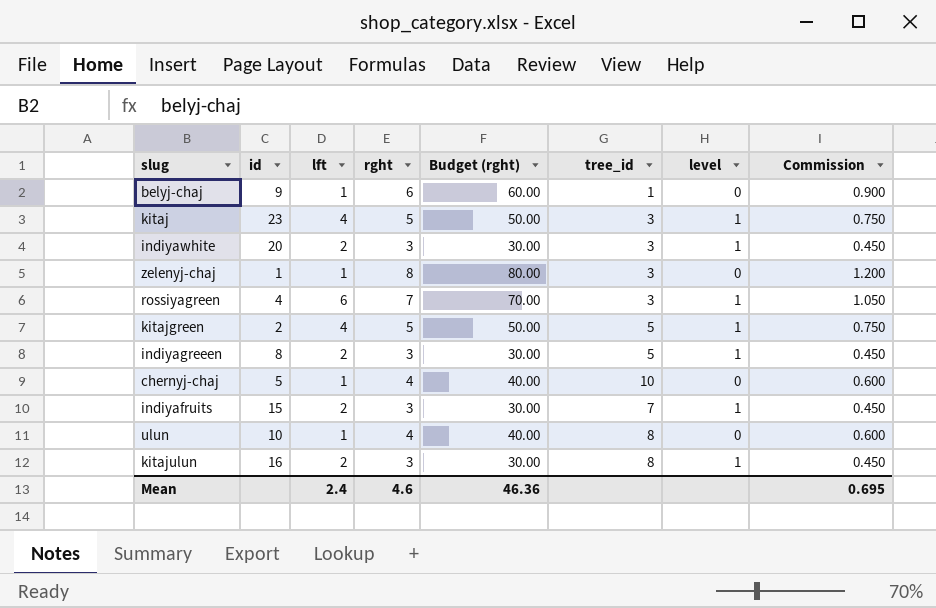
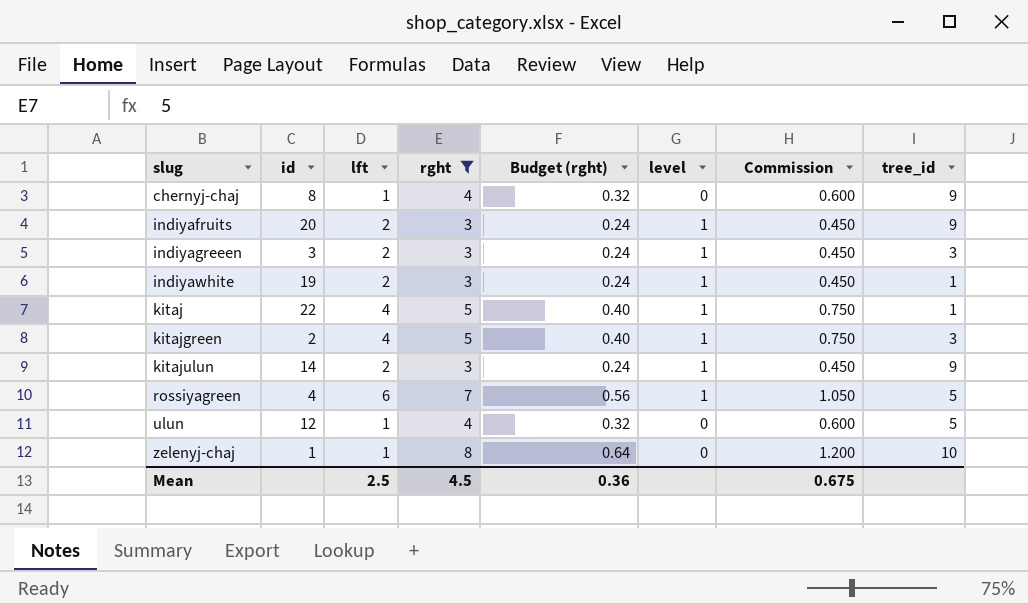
filter: none -> rght != 6
row order: none -> slug ascending
column Budget (rght) | formula: [rght] * 10 -> [rght] * 0.08
column tree_id | position: 6 -> 8
chernyj-chaj | id: 5 -> 8
chernyj-chaj | tree_id: 10 -> 9
indiyafruits | id: 15 -> 20
indiyafruits | tree_id: 7 -> 9
indiyagreeen | id: 8 -> 3
indiyagreeen | tree_id: 5 -> 3
indiyawhite | id: 20 -> 19
indiyawhite | tree_id: 3 -> 1
kitaj | id: 23 -> 22
kitaj | tree_id: 3 -> 1
kitajgreen | tree_id: 5 -> 3
kitajulun | id: 16 -> 14
kitajulun | tree_id: 8 -> 9
rossiyagreen | tree_id: 3 -> 5
ulun | id: 10 -> 12
ulun | tree_id: 8 -> 5
zelenyj-chaj | tree_id: 3 -> 10
Mean | lft: 2.4 -> 2.5
Mean | rght: 4.6 -> 4.5
Mean | Budget (rght): 46.36 -> 0.36
Mean | Commission: 0.695 -> 0.675

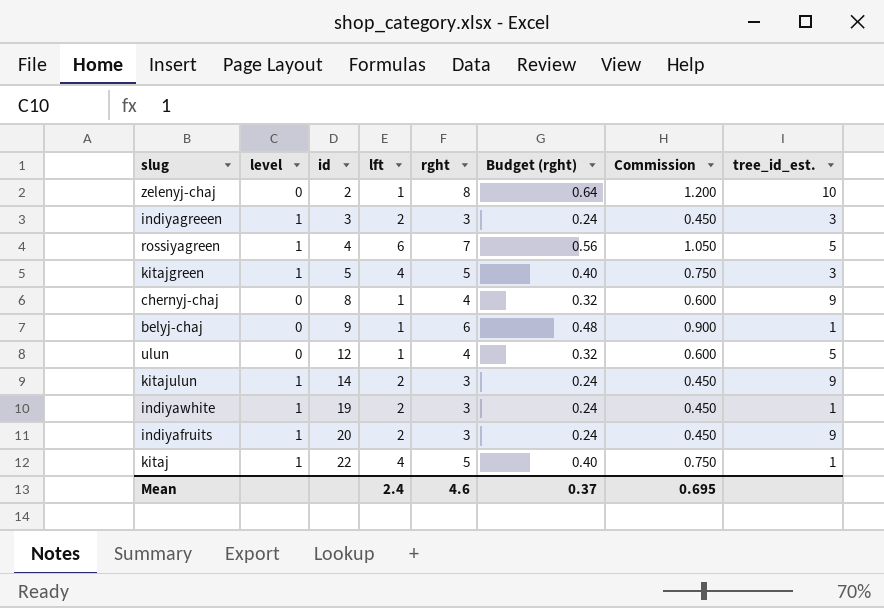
filter: rght != 6 -> none
row order: slug ascending -> id ascending
column level | position: 6 -> 2
column name: tree_id -> tree_id_est.
zelenyj-chaj | id: 1 -> 2
kitajgreen | id: 2 -> 5
Mean | lft: 2.5 -> 2.4
Mean | rght: 4.5 -> 4.6
Mean | Budget (rght): 0.36 -> 0.37
Mean | Commission: 0.675 -> 0.695

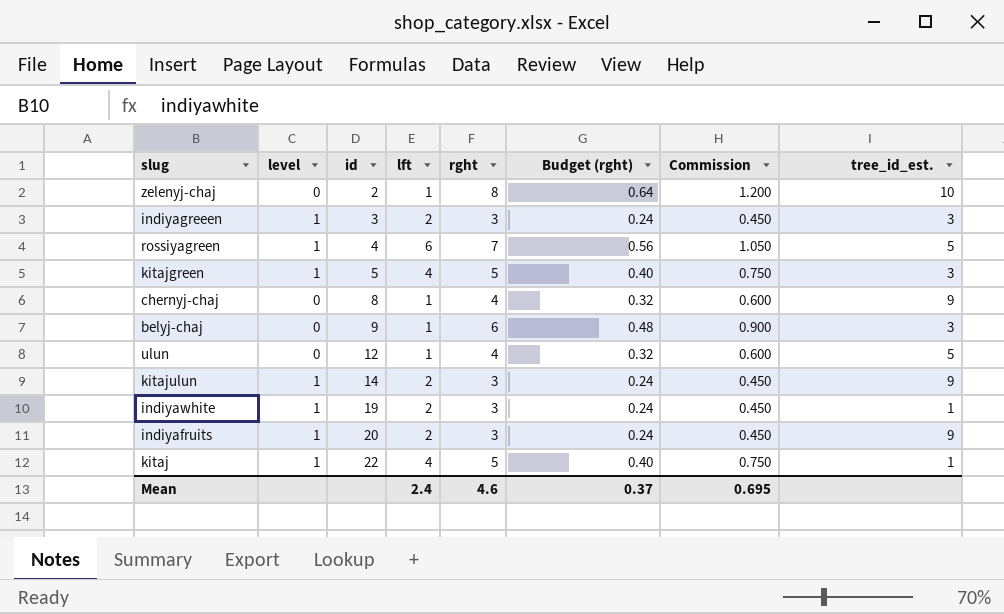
belyj-chaj | tree_id_est.: 1 -> 3

